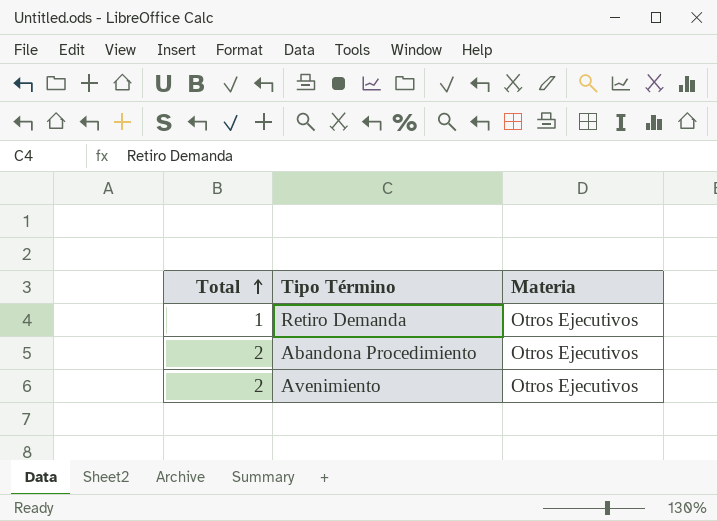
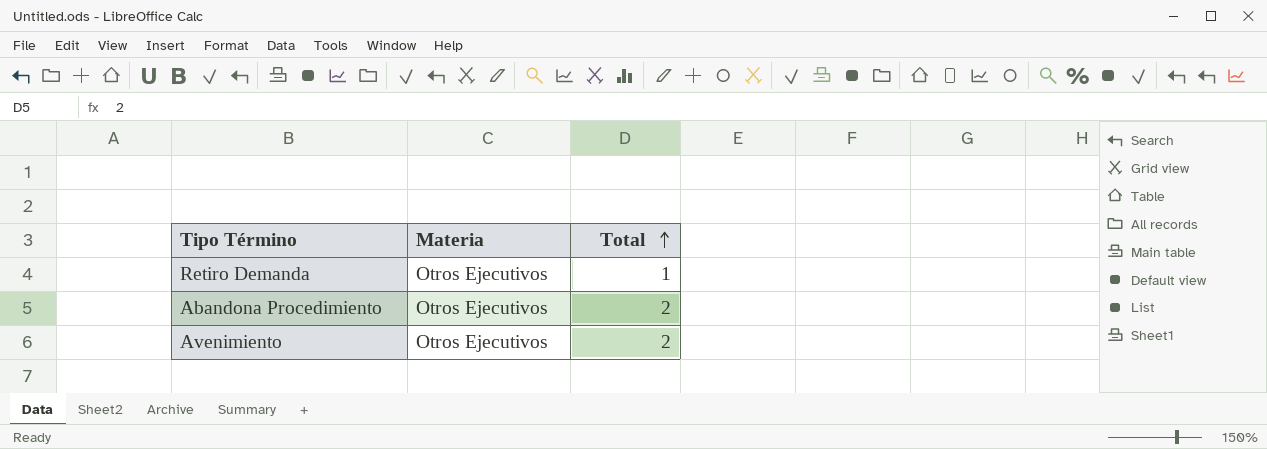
column Total | position: 1 -> 3

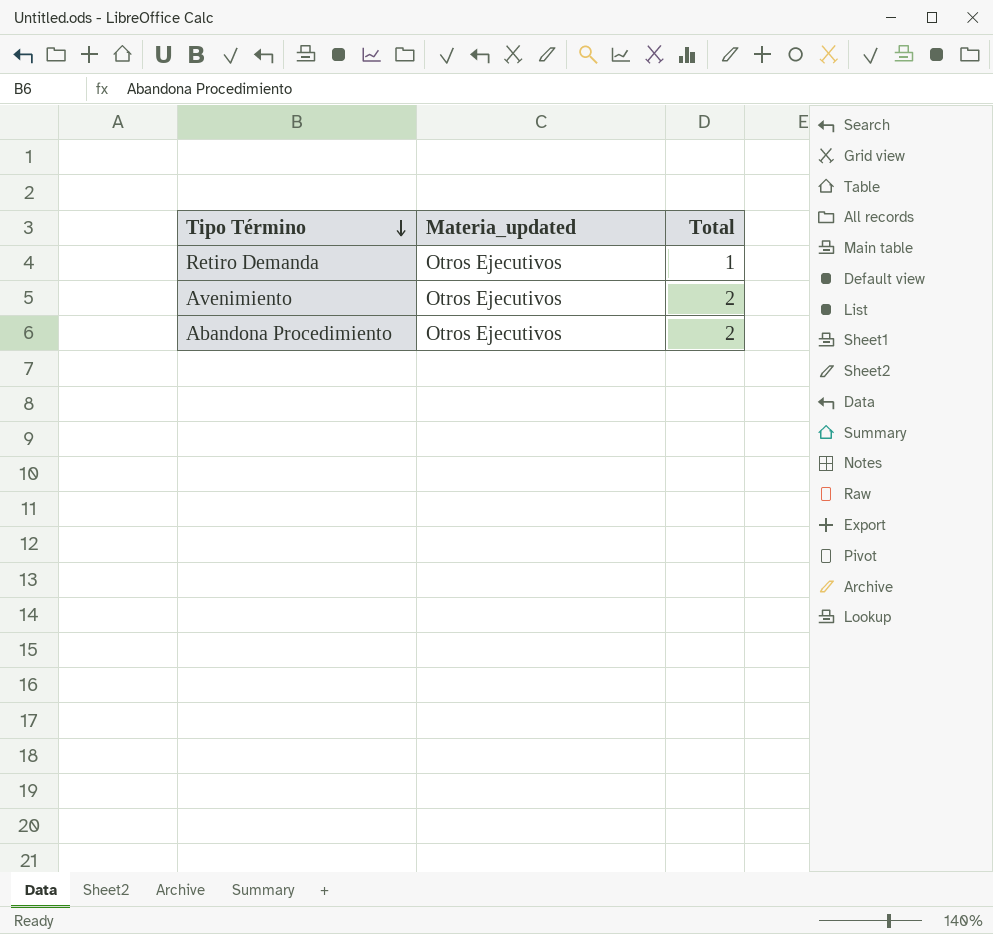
row order: Total ascending -> Tipo Término descending
column name: Materia -> Materia_updated

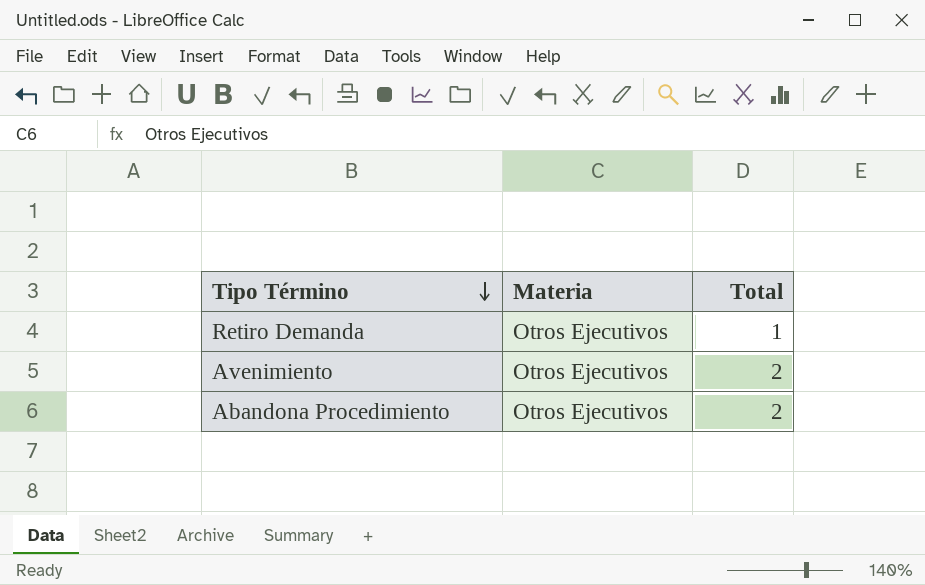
column name: Materia_updated -> Materia

